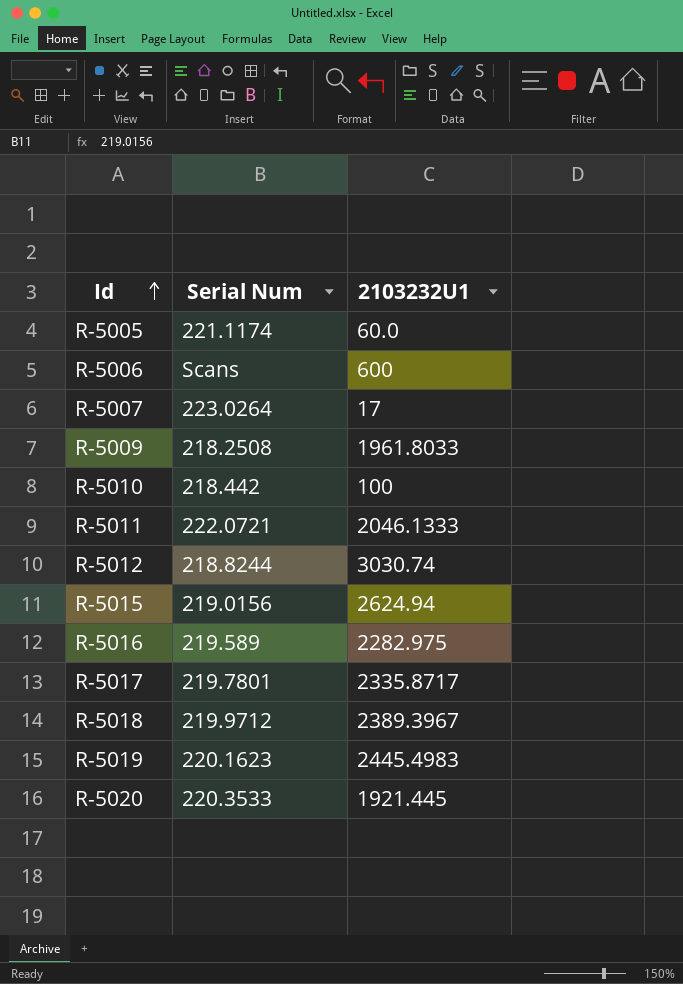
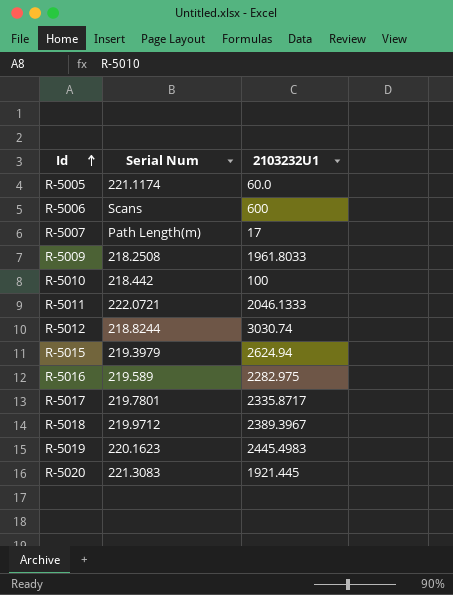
R-5007 | Serial Num: 223.0264 -> Path Length(m)
R-5015 | Serial Num: 219.0156 -> 219.3979
R-5020 | Serial Num: 220.3533 -> 221.3083

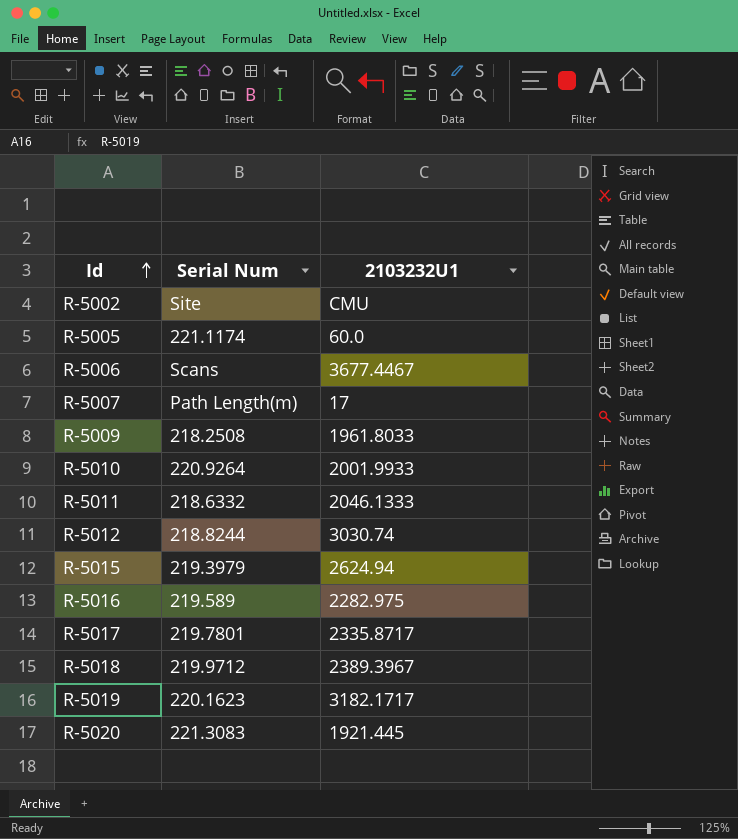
row R-5002: none -> Site | CMU
R-5006 | 2103232U1: 600 -> 3677.4467
R-5010 | Serial Num: 218.442 -> 220.9264
R-5010 | 2103232U1: 100 -> 2001.9933
R-5011 | Serial Num: 222.0721 -> 218.6332
R-5019 | 2103232U1: 2445.4983 -> 3182.1717

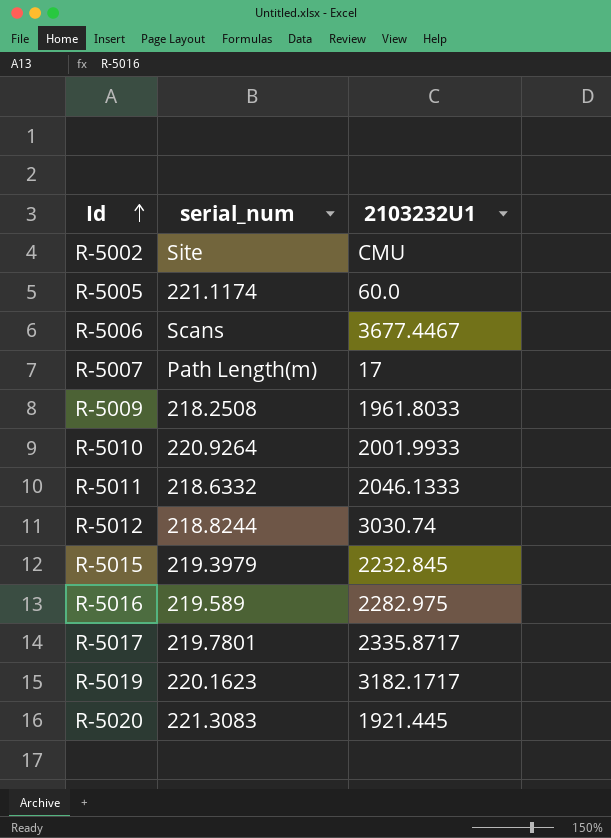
column name: Serial Num -> serial_num
row R-5018: 219.9712 | 2389.3967 -> none
R-5015 | 2103232U1: 2624.94 -> 2232.845

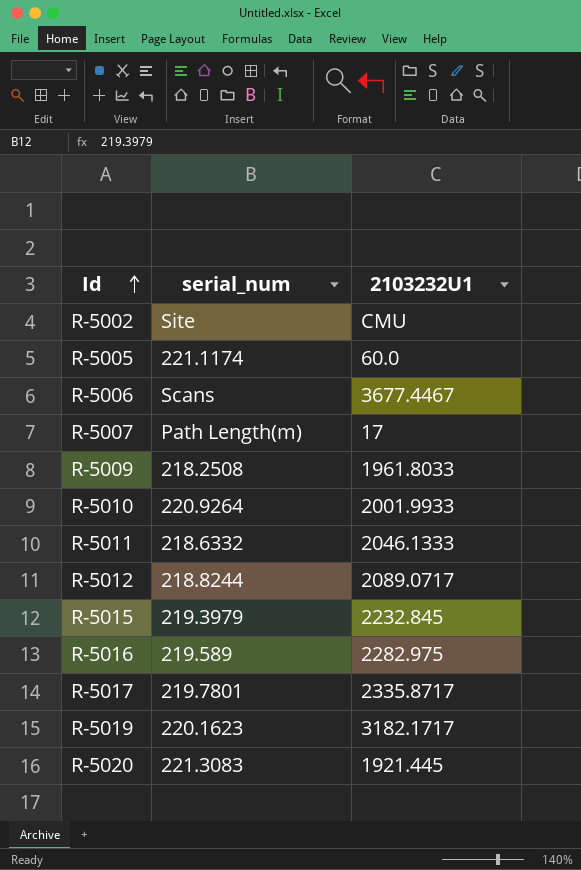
R-5012 | 2103232U1: 3030.74 -> 2089.0717

